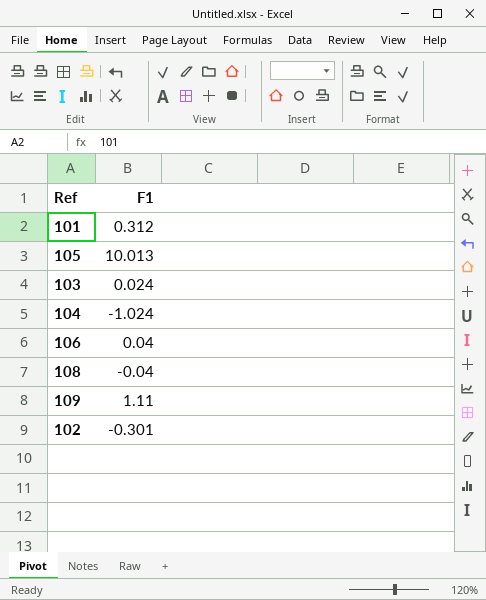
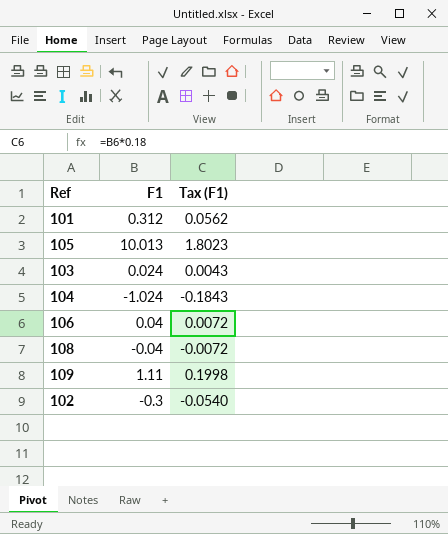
column Tax (F1) | formula: none -> [F1] * 0.18
102 | F1: -0.301 -> -0.3

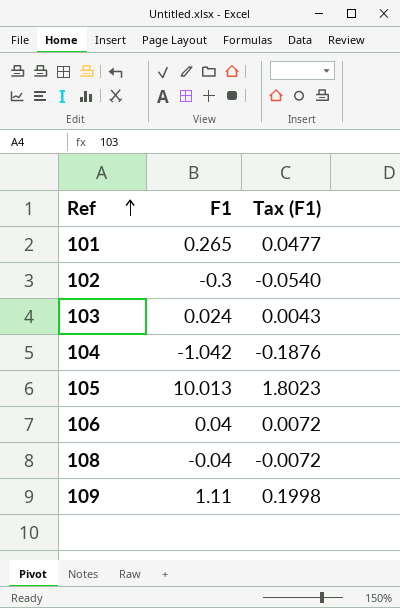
row order: none -> Ref ascending
101 | F1: 0.312 -> 0.265
101 | Tax (F1): 0.0562 -> 0.0477
104 | F1: -1.024 -> -1.042
104 | Tax (F1): -0.1843 -> -0.1876

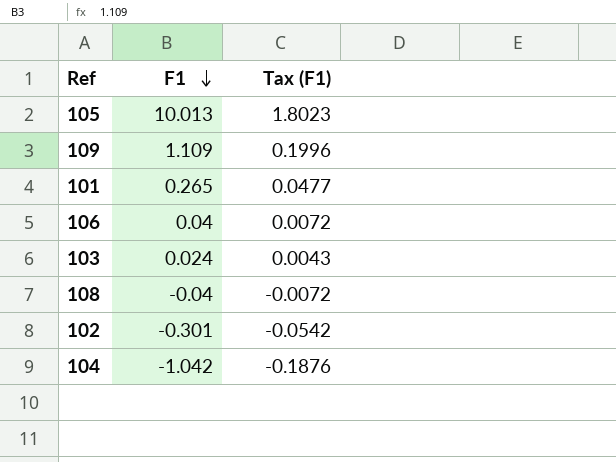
row order: Ref ascending -> F1 descending
109 | F1: 1.11 -> 1.109
109 | Tax (F1): 0.1998 -> 0.1996
102 | F1: -0.3 -> -0.301
102 | Tax (F1): -0.0540 -> -0.0542

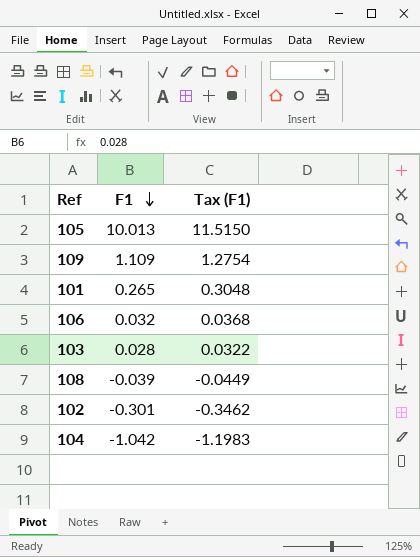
column Tax (F1) | formula: [F1] * 0.18 -> [F1] * 1.15
106 | F1: 0.04 -> 0.032
103 | F1: 0.024 -> 0.028
108 | F1: -0.04 -> -0.039

